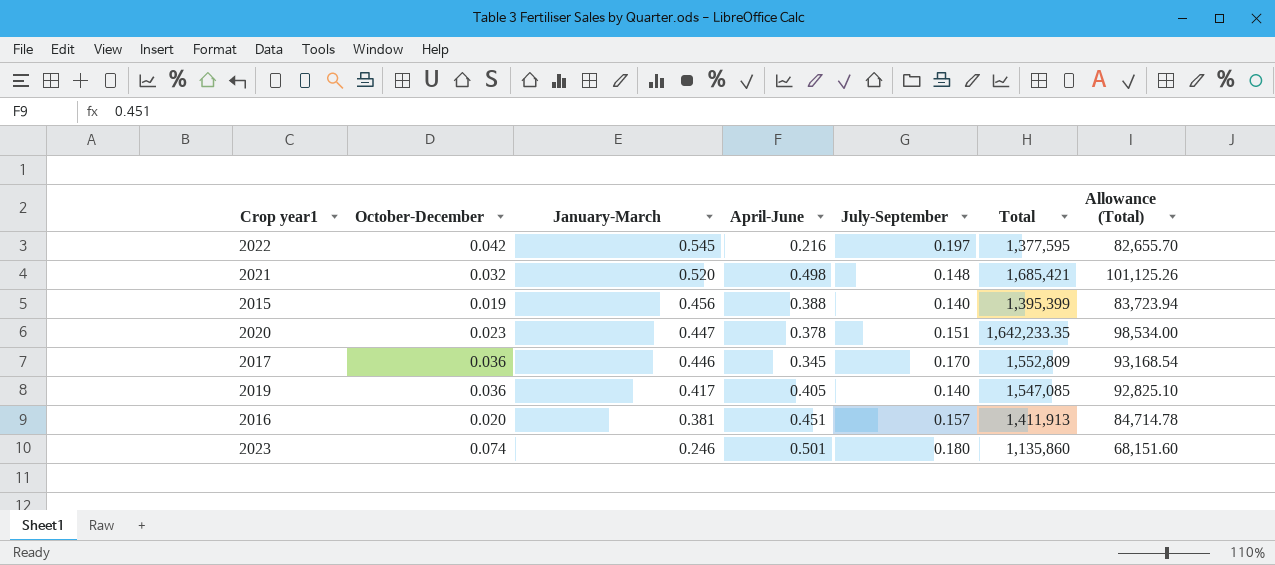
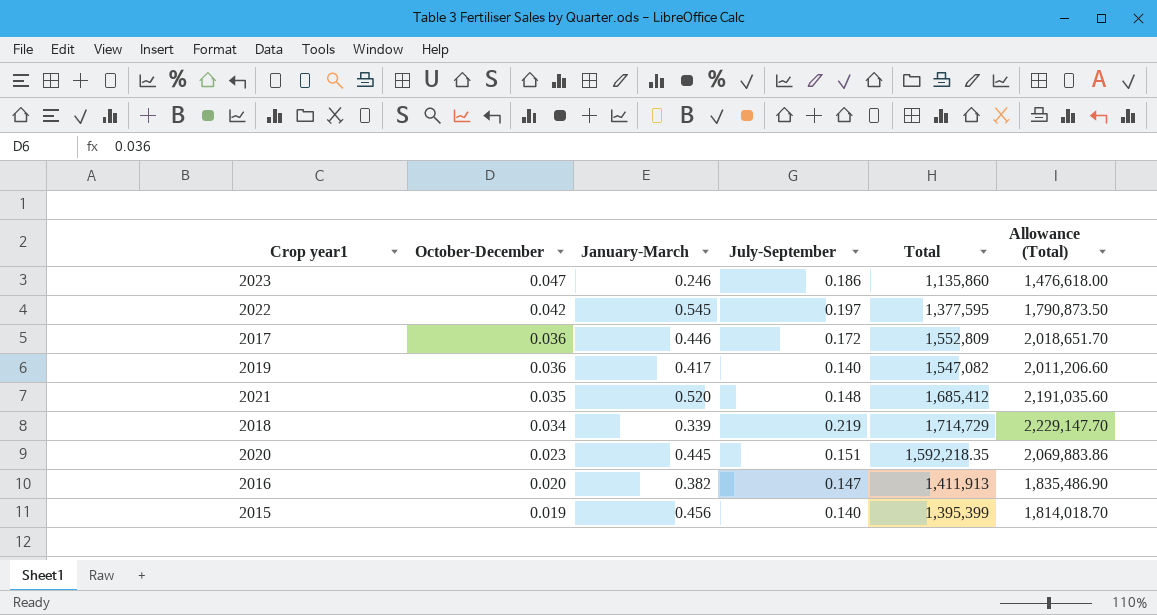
row order: January-March descending -> October-December descending
column April-June | position: 4 -> none
column Allowance (Total) | formula: [Total] * 0.06 -> [Total] * 1.3
2023 | October-December: 0.074 -> 0.047
2023 | July-September: 0.180 -> 0.186
2017 | July-September: 0.170 -> 0.172
2019 | Total: 1,547,085 -> 1,547,082
2021 | October-December: 0.032 -> 0.035
2021 | Total: 1,685,421 -> 1,685,412
row 2018: none -> 0.034 | 0.339 | 0.219 | 1,714,729 | 2,229,147.70
2020 | January-March: 0.447 -> 0.445
2020 | Total: 1,642,233.35 -> 1,592,218.35
2016 | January-March: 0.381 -> 0.382
2016 | July-September: 0.157 -> 0.147

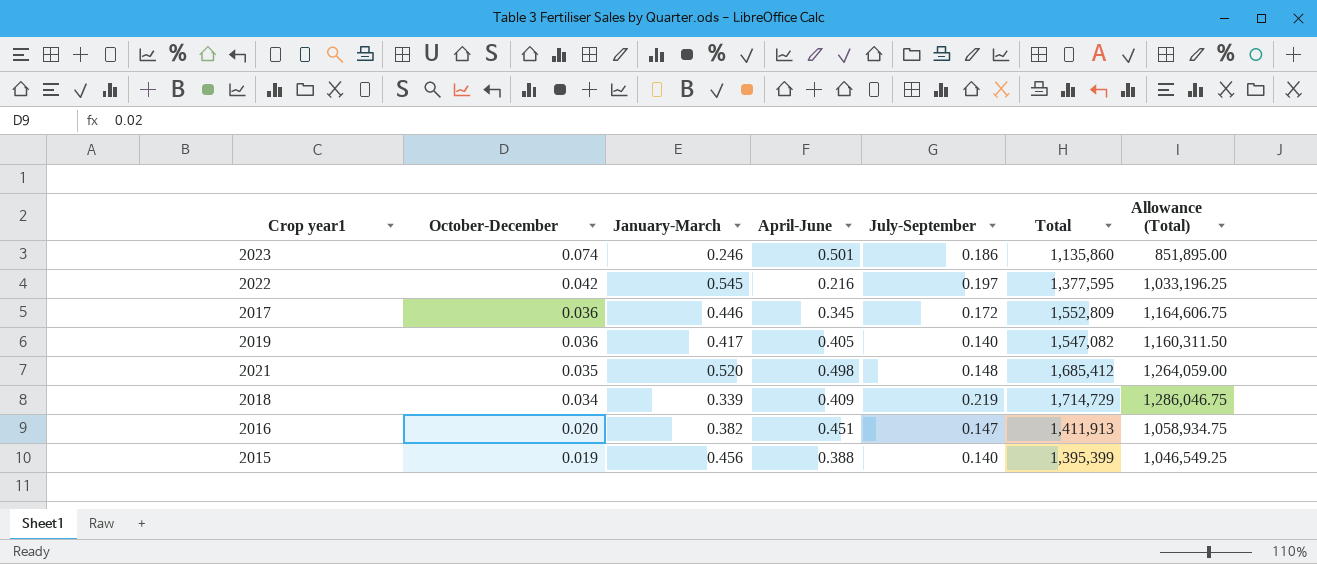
column April-June | position: none -> 4
column Allowance (Total) | formula: [Total] * 1.3 -> [Total] * 0.75
row 2020: 0.023 | 0.445 | 0.151 | 1,592,218.35 | 2,069,883.86 -> none
2023 | October-December: 0.047 -> 0.074

